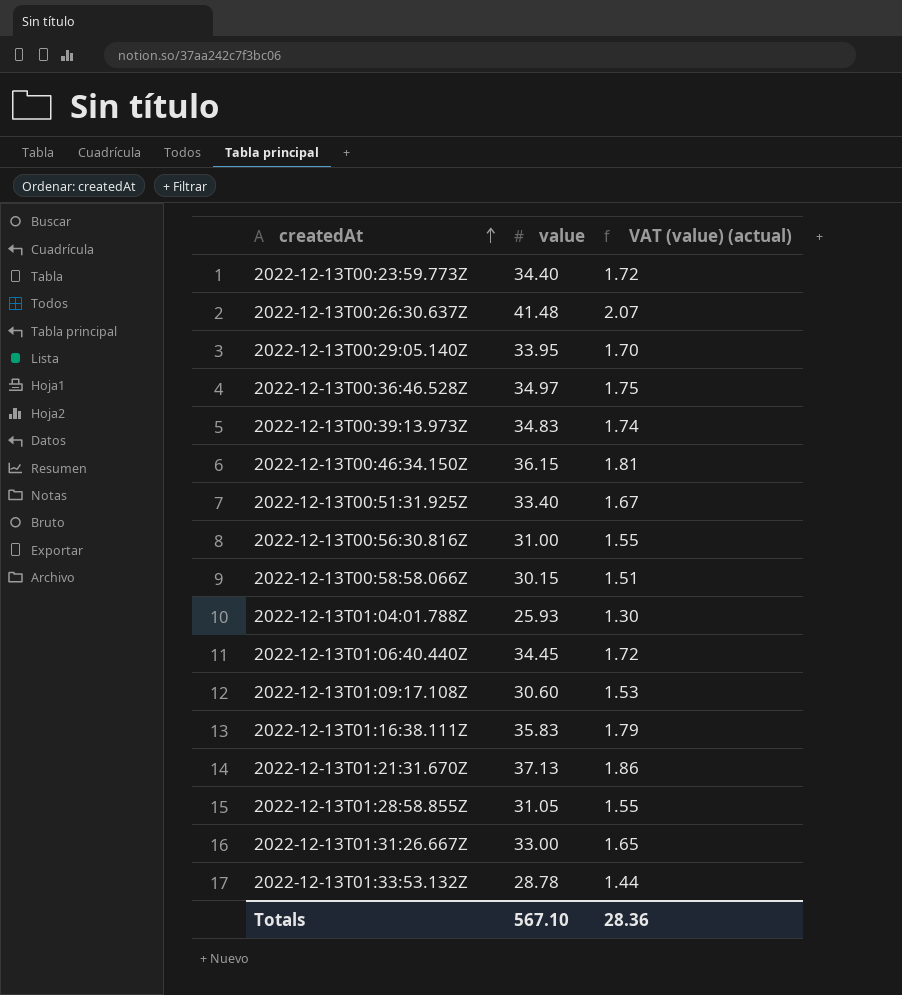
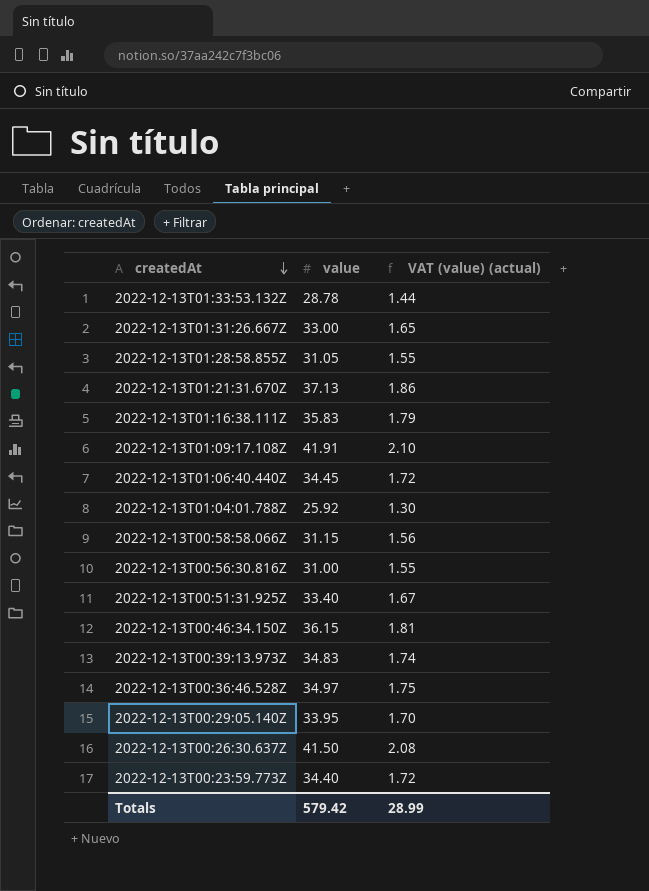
row order: createdAt ascending -> createdAt descending
2022-12-13T01:09:17.108Z | value: 30.60 -> 41.91
2022-12-13T01:09:17.108Z | VAT (value) (actual): 1.53 -> 2.10
2022-12-13T01:04:01.788Z | value: 25.93 -> 25.92
2022-12-13T00:58:58.066Z | value: 30.15 -> 31.15
2022-12-13T00:58:58.066Z | VAT (value) (actual): 1.51 -> 1.56
2022-12-13T00:26:30.637Z | value: 41.48 -> 41.50
2022-12-13T00:26:30.637Z | VAT (value) (actual): 2.07 -> 2.08
Totals | value: 567.10 -> 579.42
Totals | VAT (value) (actual): 28.36 -> 28.99

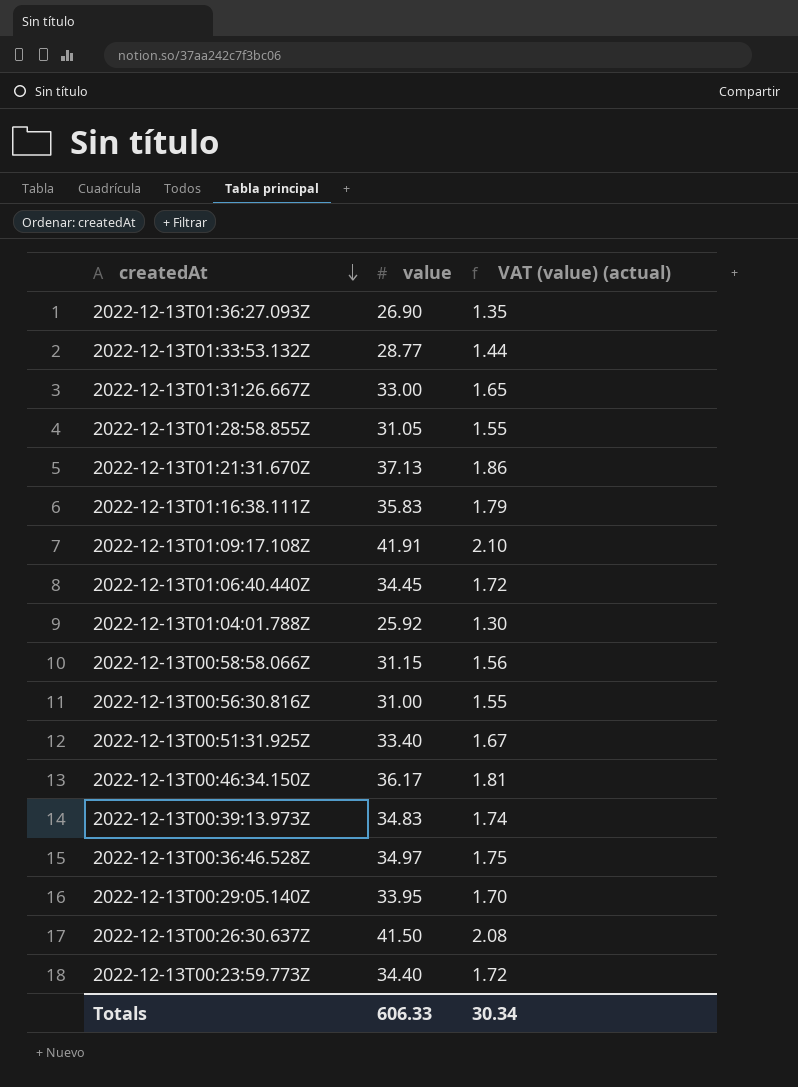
row 2022-12-13T01:36:27.093Z: none -> 26.90 | 1.35
2022-12-13T01:33:53.132Z | value: 28.78 -> 28.77
2022-12-13T00:46:34.150Z | value: 36.15 -> 36.17
Totals | value: 579.42 -> 606.33
Totals | VAT (value) (actual): 28.99 -> 30.34

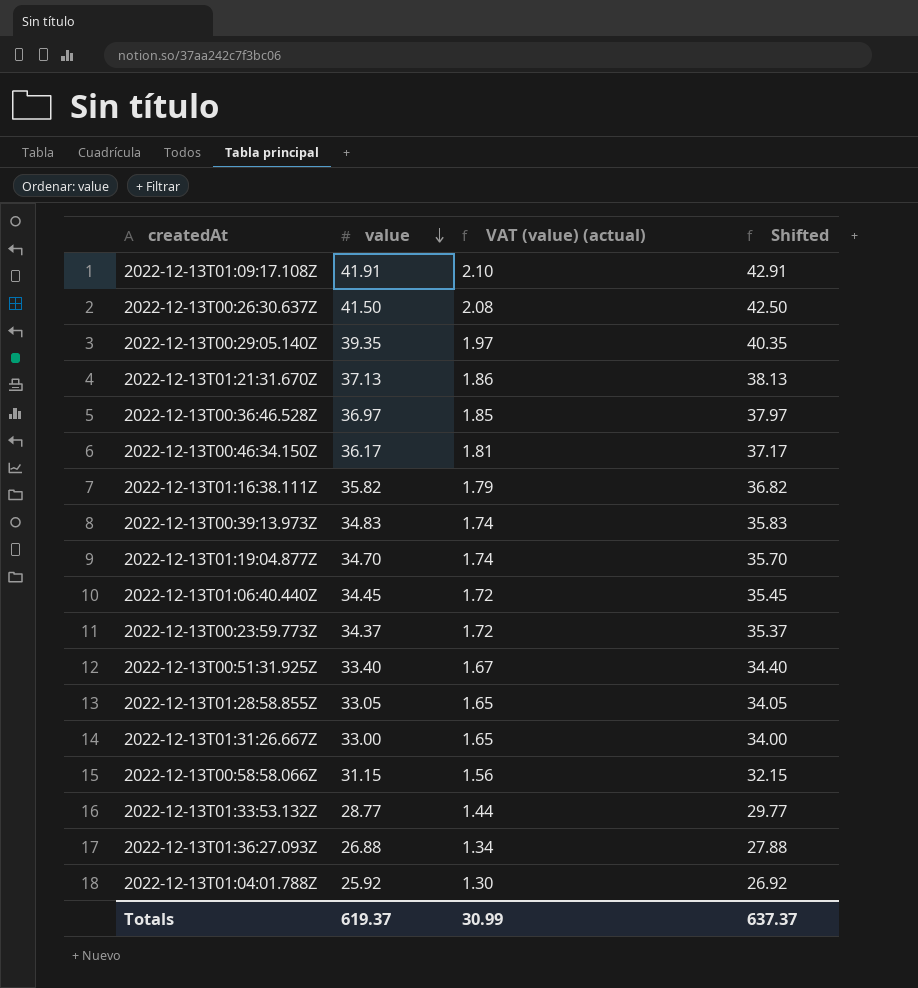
row order: createdAt descending -> value descending
column Shifted | formula: none -> [value] + 1
row 2022-12-13T00:56:30.816Z: 31.00 | 1.55 -> none
2022-12-13T00:29:05.140Z | value: 33.95 -> 39.35
2022-12-13T00:29:05.140Z | VAT (value) (actual): 1.70 -> 1.97
2022-12-13T00:36:46.528Z | value: 34.97 -> 36.97
2022-12-13T00:36:46.528Z | VAT (value) (actual): 1.75 -> 1.85
2022-12-13T01:16:38.111Z | value: 35.83 -> 35.82
row 2022-12-13T01:19:04.877Z: none -> 34.70 | 1.74 | 35.70
2022-12-13T00:23:59.773Z | value: 34.40 -> 34.37
2022-12-13T01:28:58.855Z | value: 31.05 -> 33.05
2022-12-13T01:28:58.855Z | VAT (value) (actual): 1.55 -> 1.65
2022-12-13T01:36:27.093Z | value: 26.90 -> 26.88
2022-12-13T01:36:27.093Z | VAT (value) (actual): 1.35 -> 1.34
Totals | value: 606.33 -> 619.37
Totals | VAT (value) (actual): 30.34 -> 30.99

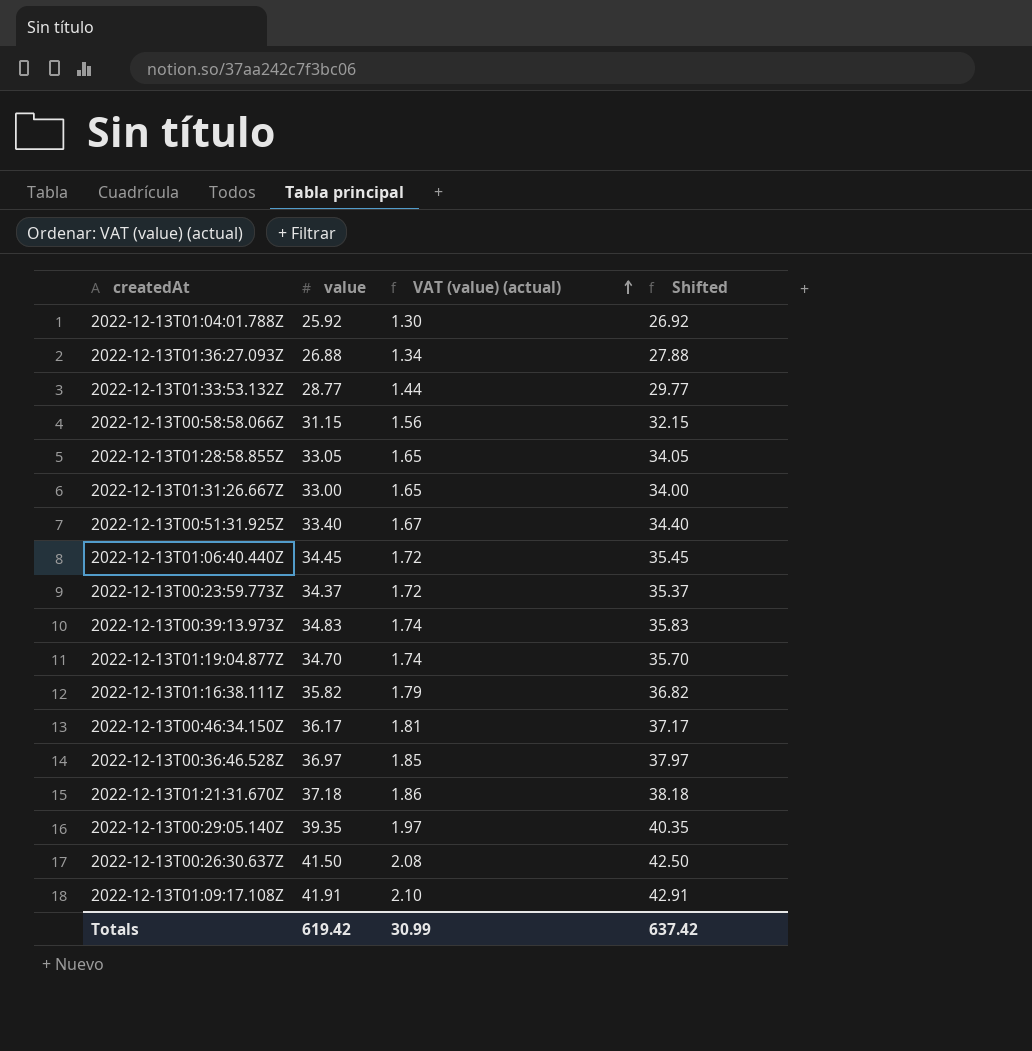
row order: value descending -> VAT (value) (actual) ascending
2022-12-13T01:21:31.670Z | value: 37.13 -> 37.18
2022-12-13T01:21:31.670Z | Shifted: 38.13 -> 38.18
Totals | value: 619.37 -> 619.42
Totals | Shifted: 637.37 -> 637.42

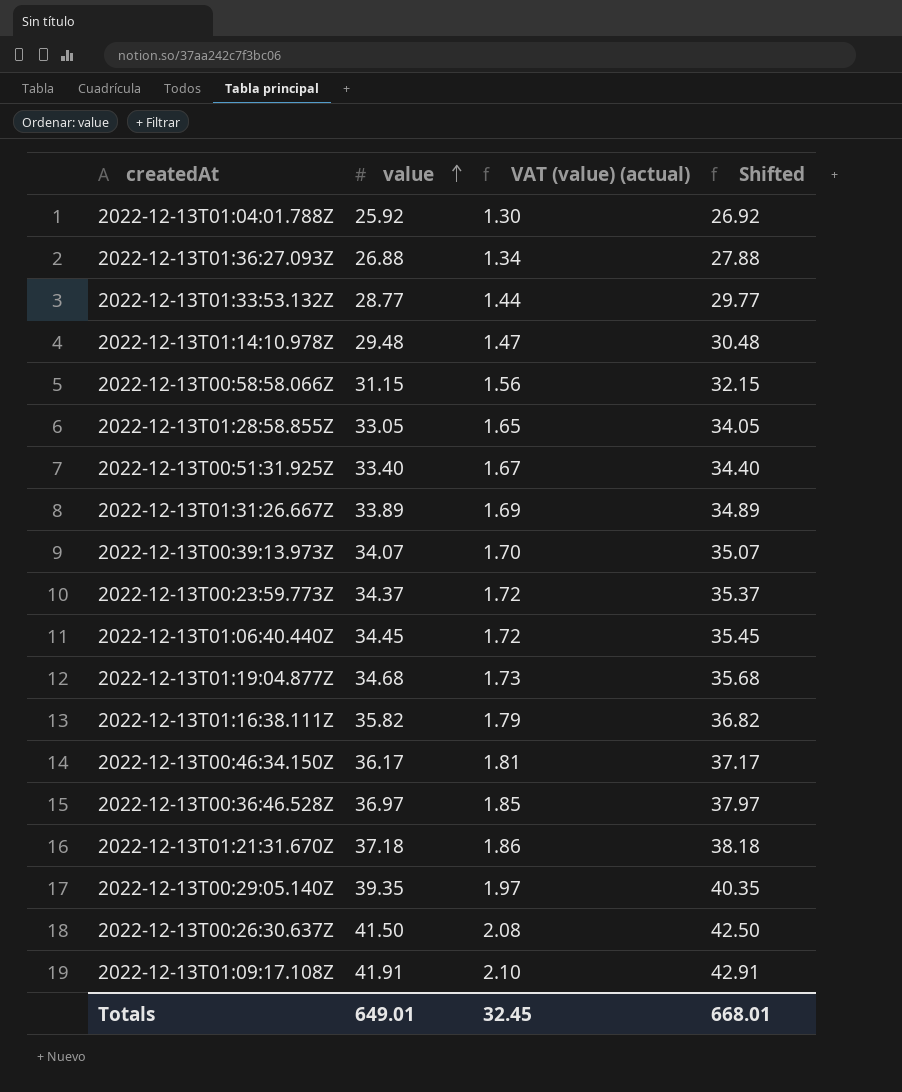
row order: VAT (value) (actual) ascending -> value ascending
row 2022-12-13T01:14:10.978Z: none -> 29.48 | 1.47 | 30.48
2022-12-13T01:31:26.667Z | value: 33.00 -> 33.89
2022-12-13T01:31:26.667Z | VAT (value) (actual): 1.65 -> 1.69
2022-12-13T01:31:26.667Z | Shifted: 34.00 -> 34.89
2022-12-13T00:39:13.973Z | value: 34.83 -> 34.07
2022-12-13T00:39:13.973Z | VAT (value) (actual): 1.74 -> 1.70
2022-12-13T00:39:13.973Z | Shifted: 35.83 -> 35.07
2022-12-13T01:19:04.877Z | value: 34.70 -> 34.68
2022-12-13T01:19:04.877Z | VAT (value) (actual): 1.74 -> 1.73
2022-12-13T01:19:04.877Z | Shifted: 35.70 -> 35.68
Totals | value: 619.42 -> 649.01
Totals | VAT (value) (actual): 30.99 -> 32.45
Totals | Shifted: 637.42 -> 668.01

